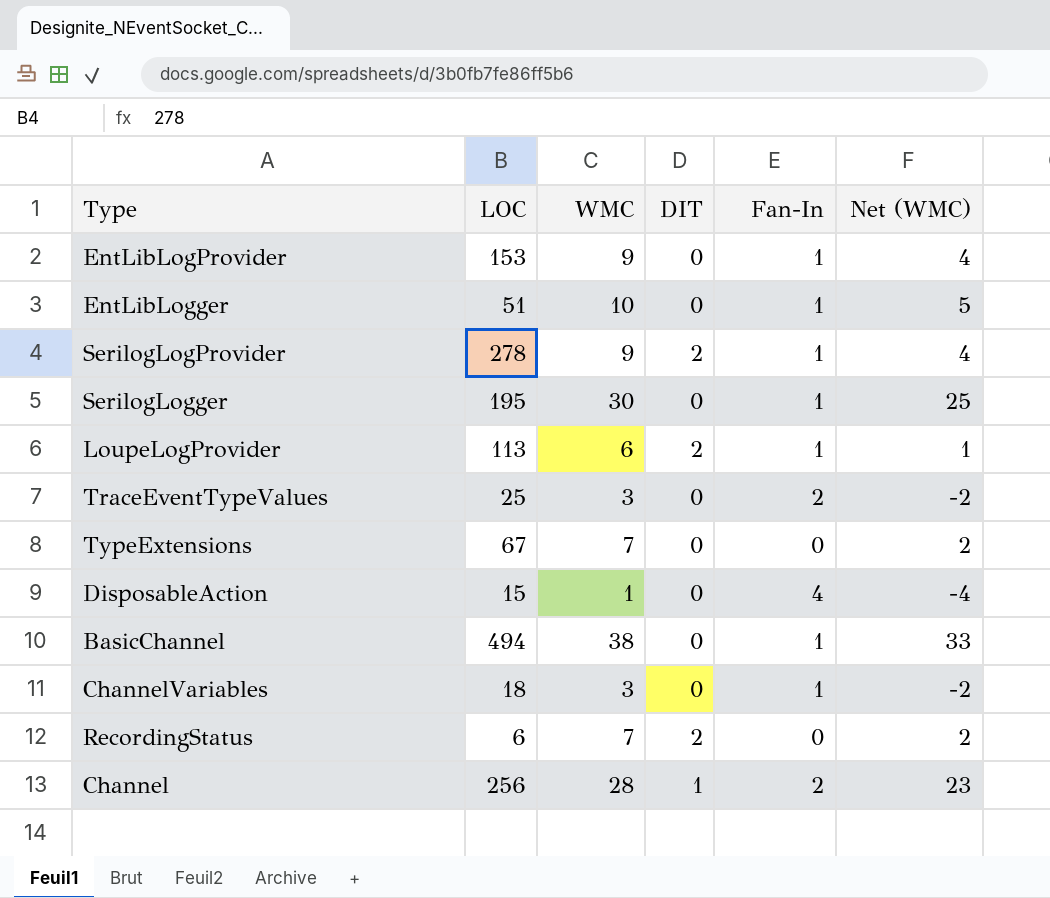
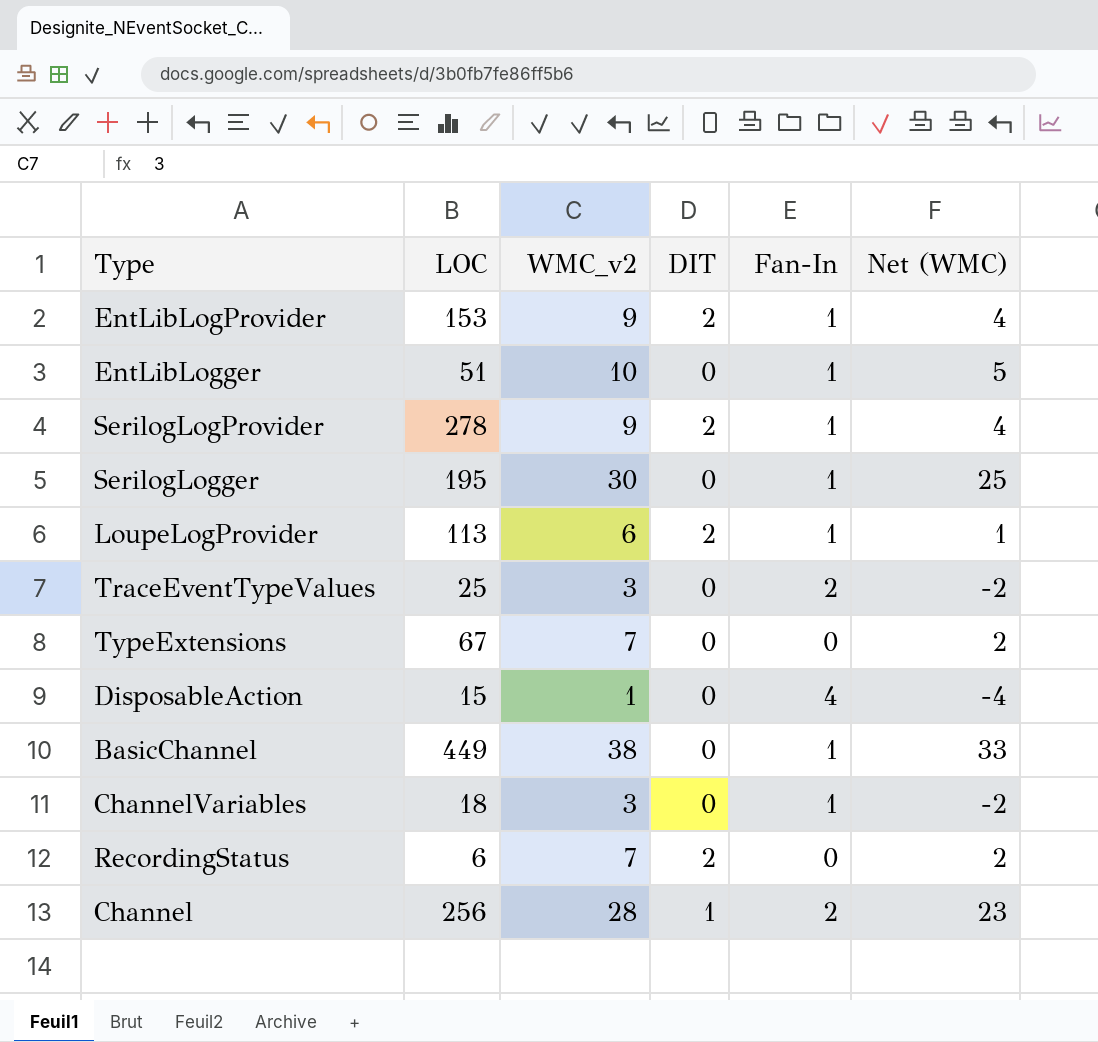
column name: WMC -> WMC_v2
EntLibLogProvider | DIT: 0 -> 2
BasicChannel | LOC: 494 -> 449

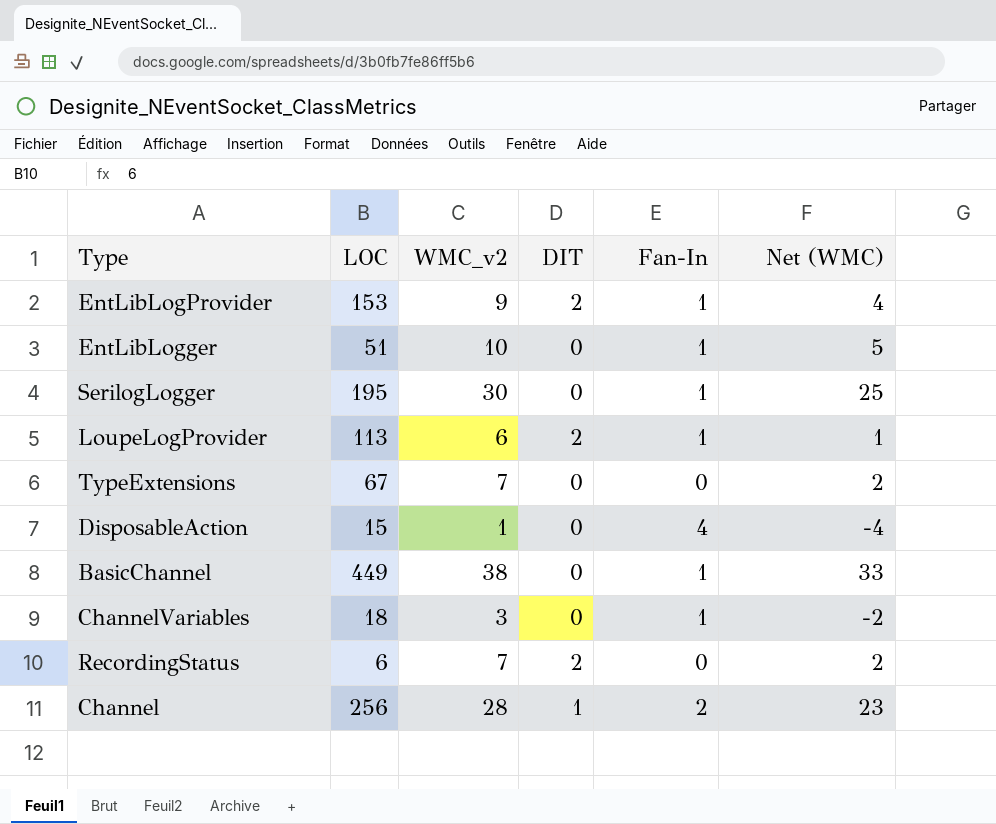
row SerilogLogProvider: 278 | 9 | 2 | 1 | 4 -> none
row TraceEventTypeValues: 25 | 3 | 0 | 2 | -2 -> none

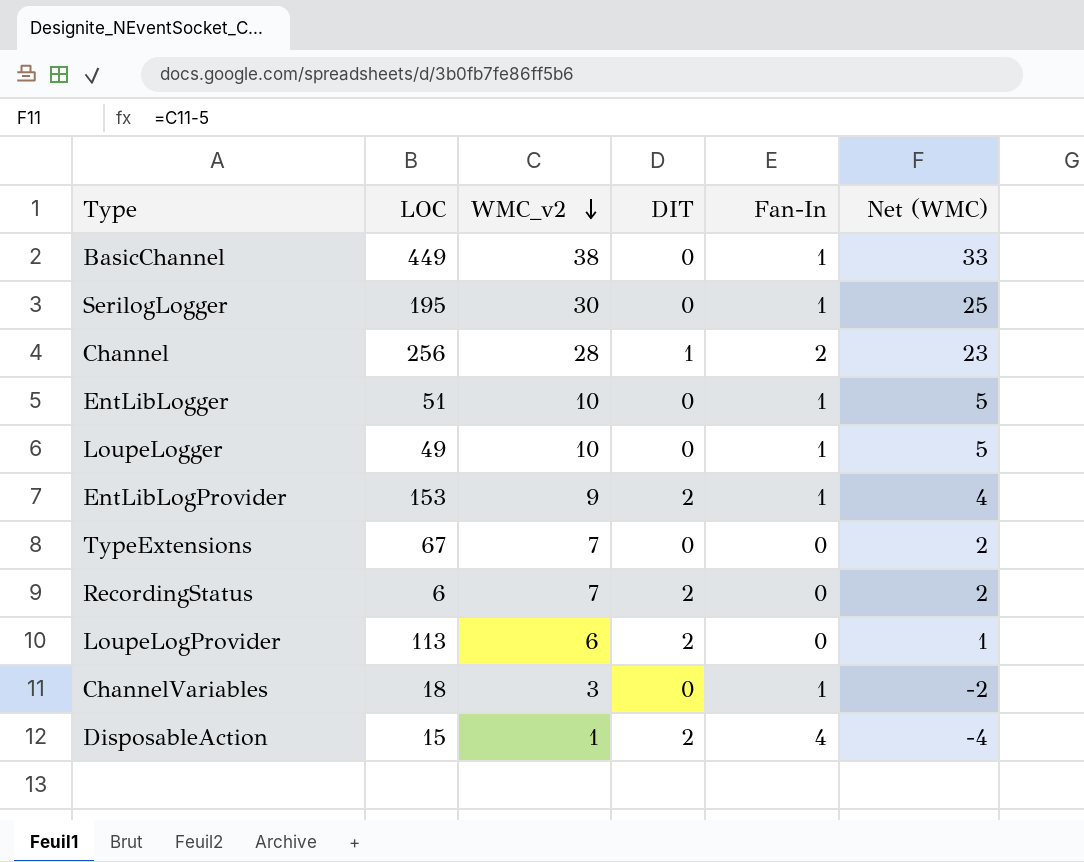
row order: none -> WMC_v2 descending
row LoupeLogger: none -> 49 | 10 | 0 | 1 | 5
LoupeLogProvider | Fan-In: 1 -> 0
DisposableAction | DIT: 0 -> 2

